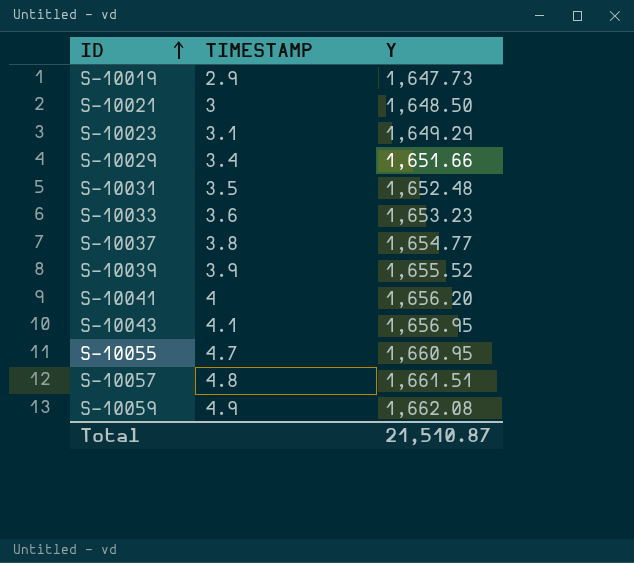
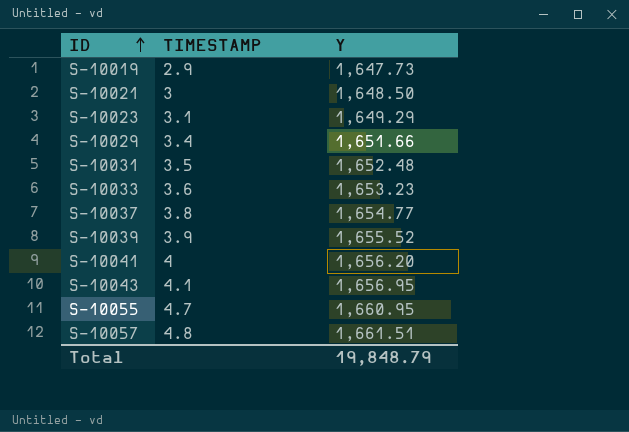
row S-10059: 4.9 | 1,662.08 -> none
Total | Y: 21,510.87 -> 19,848.79

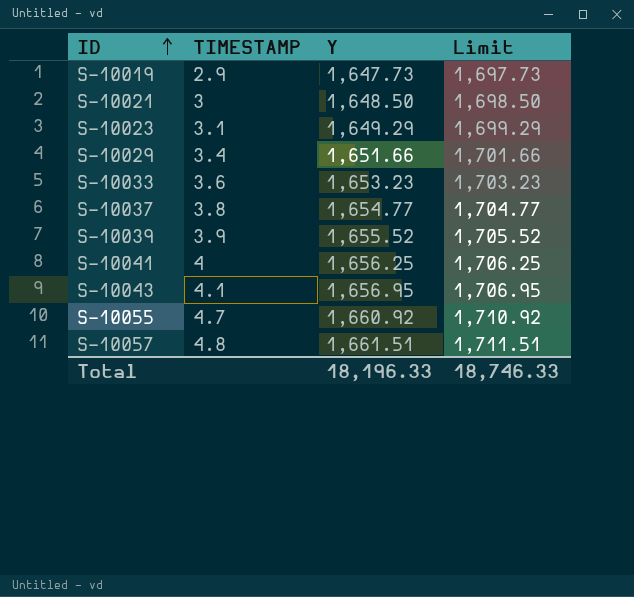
column Limit | formula: none -> [Y] + 50
row S-10031: 3.5 | 1,652.48 -> none
S-10041 | Y: 1,656.20 -> 1,656.25
S-10055 | Y: 1,660.95 -> 1,660.92
Total | Y: 19,848.79 -> 18,196.33

